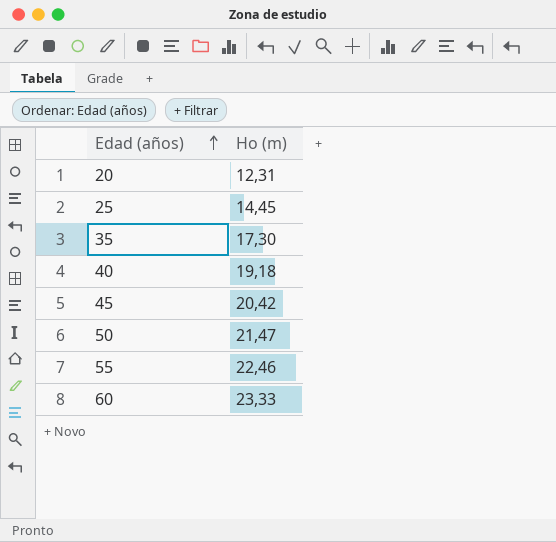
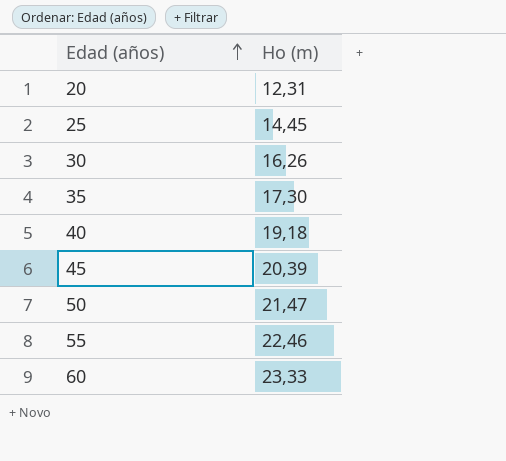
row 30: none -> 16,26
45 | Ho (m): 20,42 -> 20,39

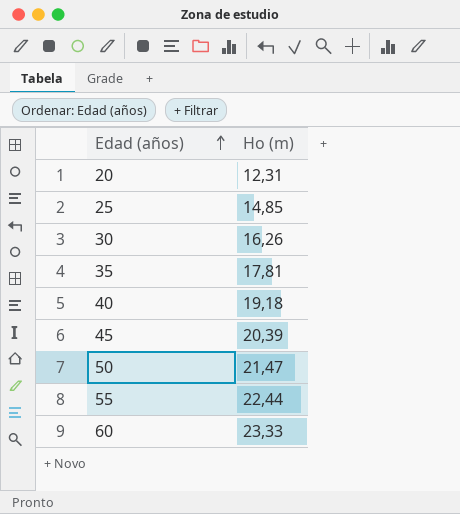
25 | Ho (m): 14,45 -> 14,85
35 | Ho (m): 17,30 -> 17,81
55 | Ho (m): 22,46 -> 22,44

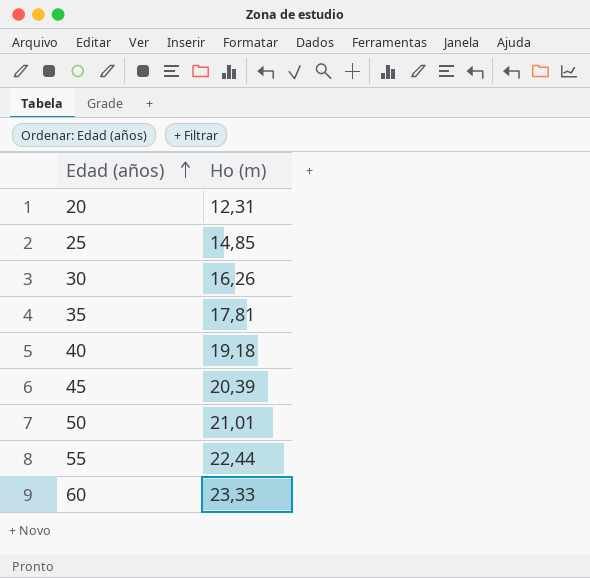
50 | Ho (m): 21,47 -> 21,01

